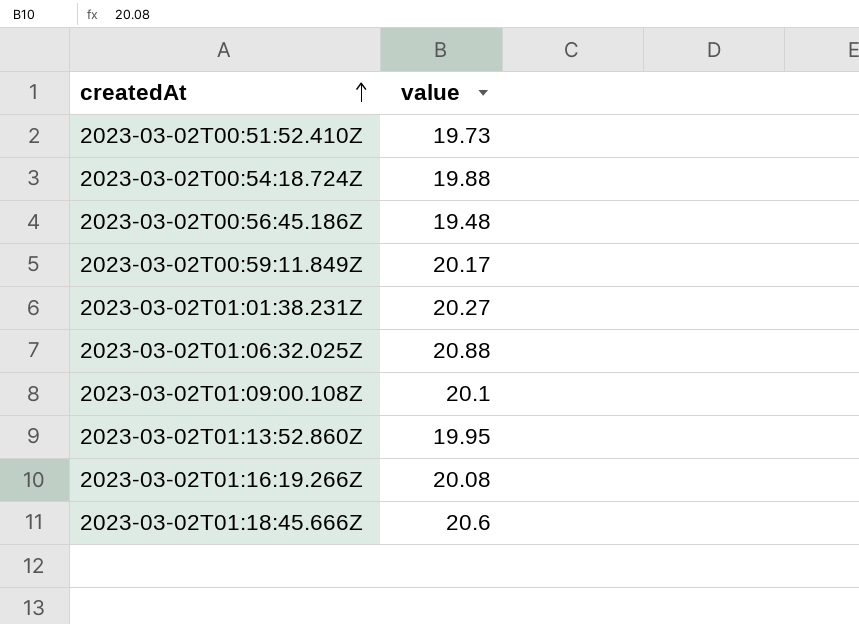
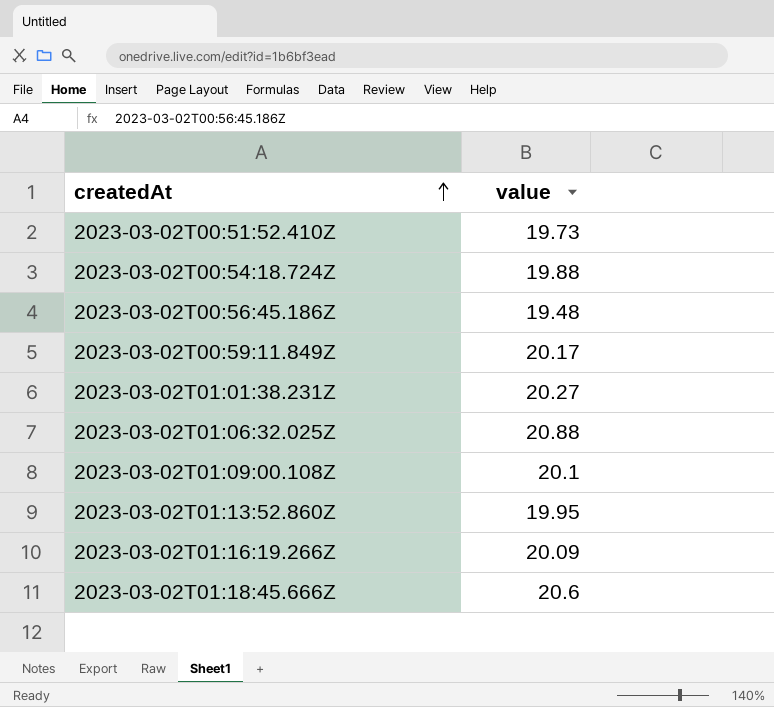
2023-03-02T01:16:19.266Z | value: 20.08 -> 20.09

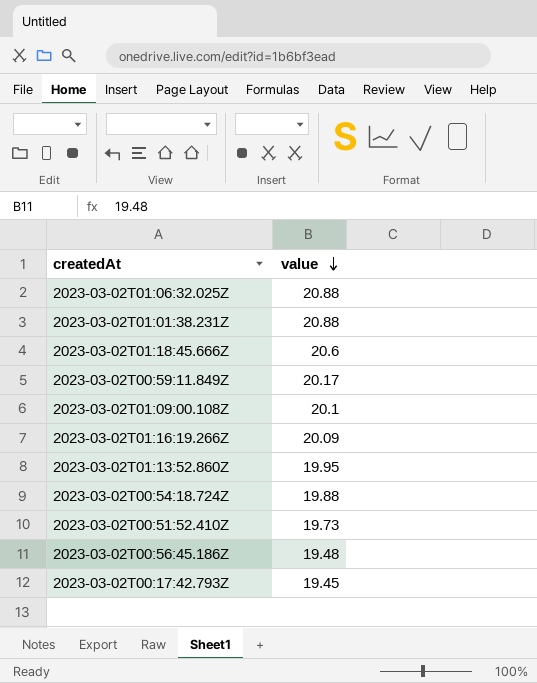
row order: createdAt ascending -> value descending
2023-03-02T01:01:38.231Z | value: 20.27 -> 20.88
row 2023-03-02T00:17:42.793Z: none -> 19.45

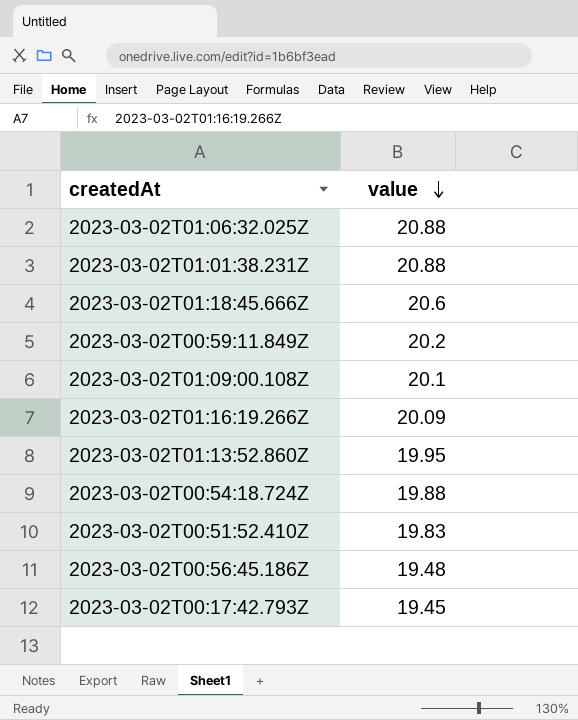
2023-03-02T00:59:11.849Z | value: 20.17 -> 20.2
2023-03-02T00:51:52.410Z | value: 19.73 -> 19.83

